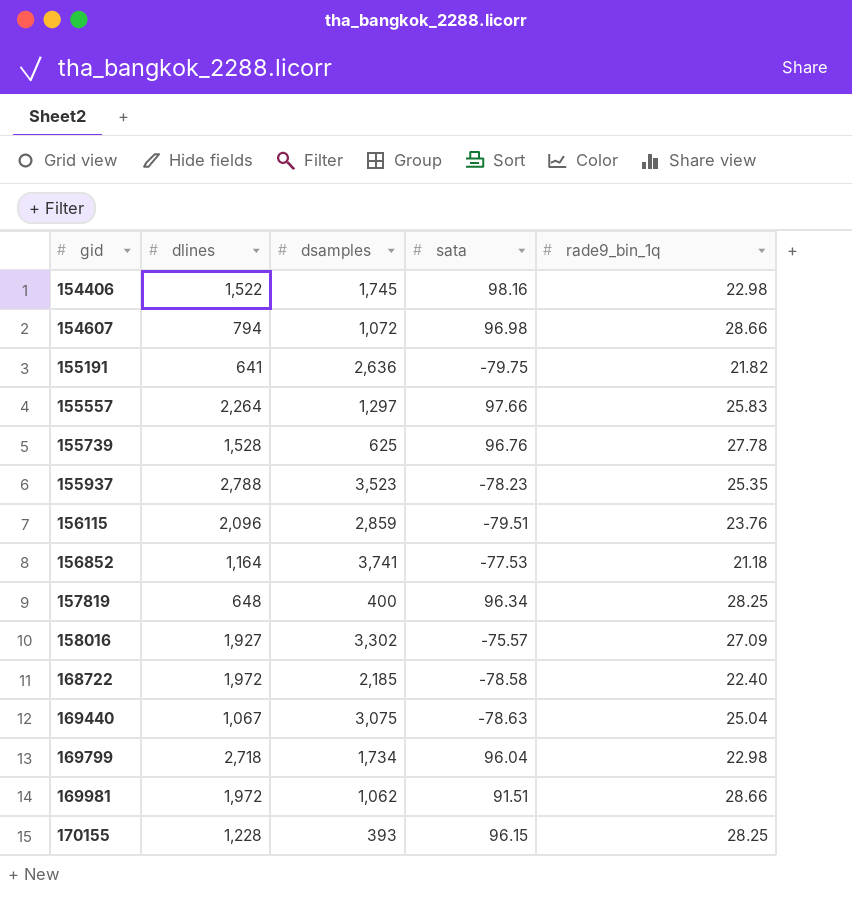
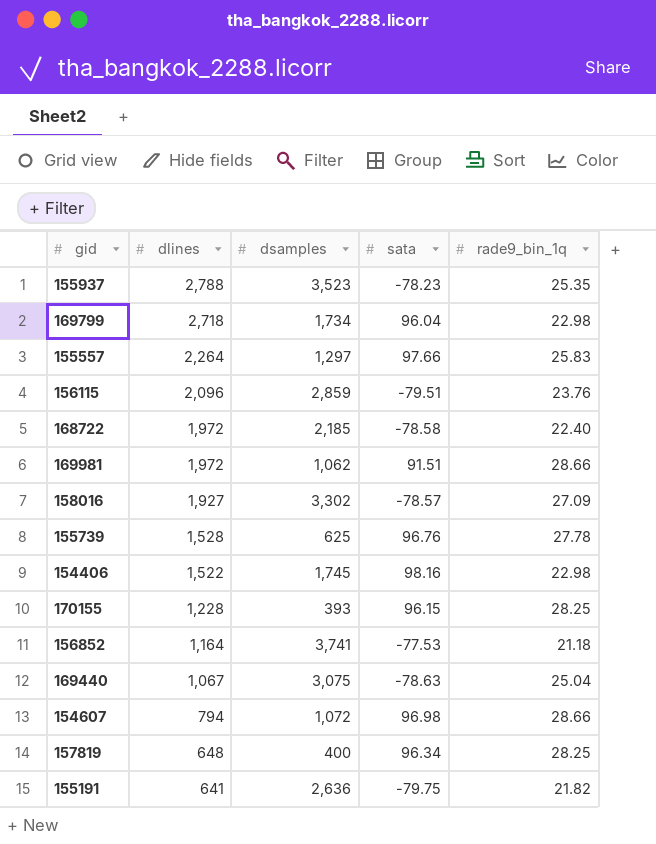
row order: gid ascending -> dlines descending
158016 | sata: -75.57 -> -78.57

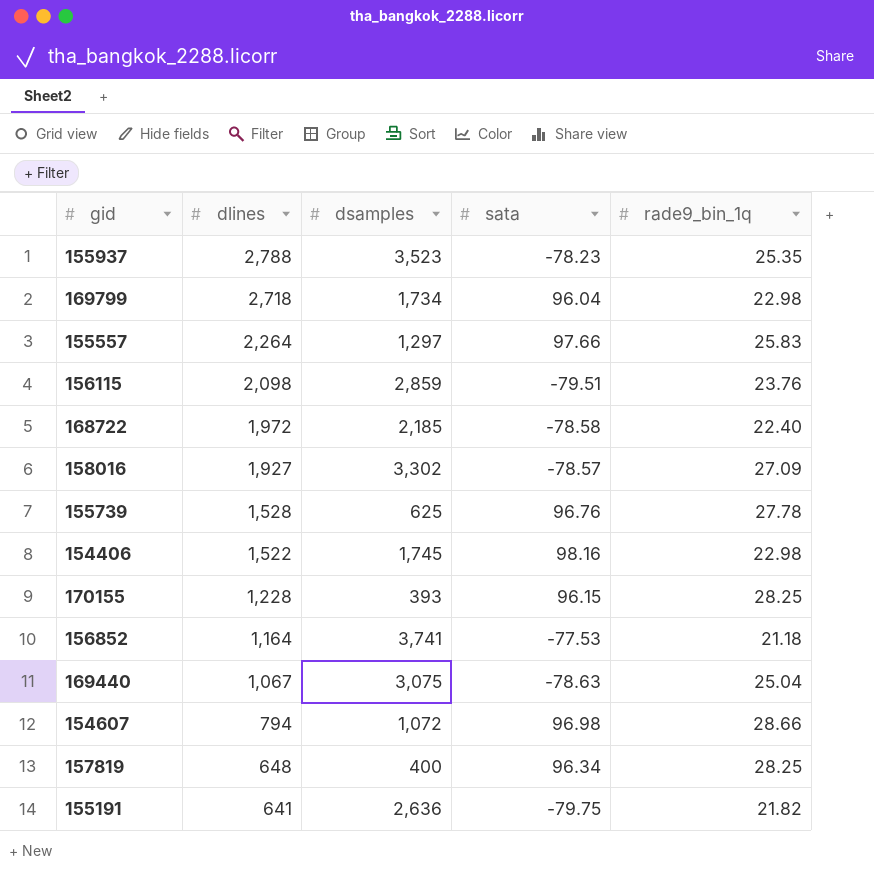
row 169981: 1,972 | 1,062 | 91.51 | 28.66 -> none
156115 | dlines: 2,096 -> 2,098

